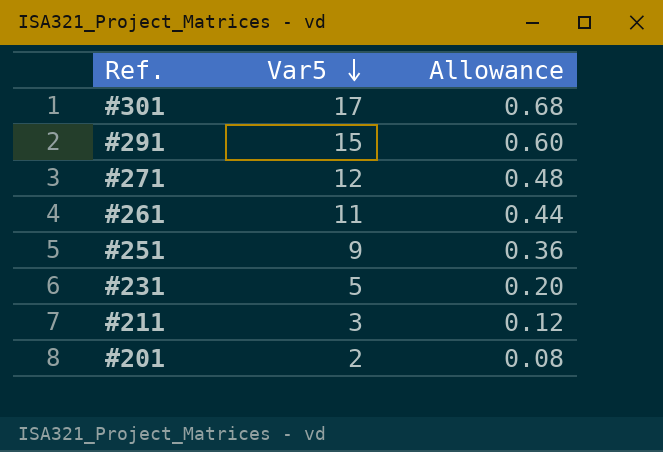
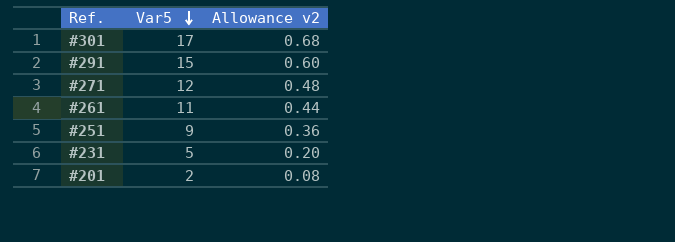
column name: Allowance -> Allowance v2
row #211: 3 | 0.12 -> none

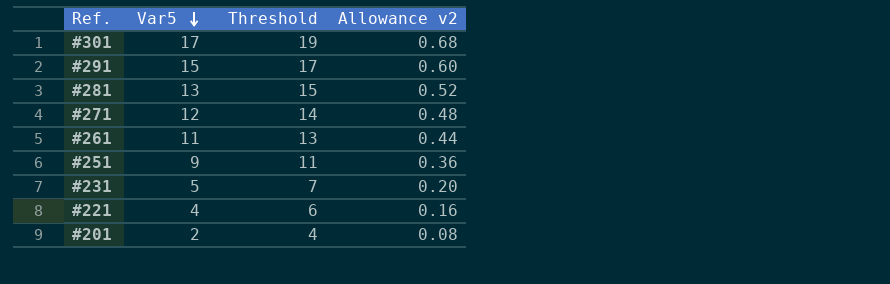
column Threshold | formula: none -> [Var5] + 2
row #281: none -> 13 | 15 | 0.52
row #221: none -> 4 | 6 | 0.16

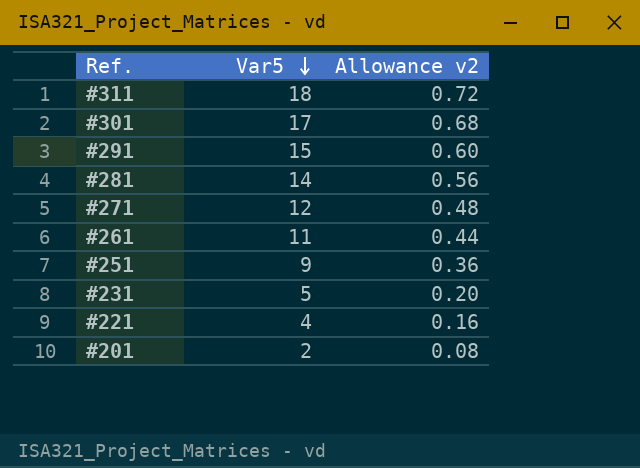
column Threshold | formula: [Var5] + 2 -> none
row #311: none -> 18 | 0.72
#281 | Var5: 13 -> 14
#281 | Allowance v2: 0.52 -> 0.56

